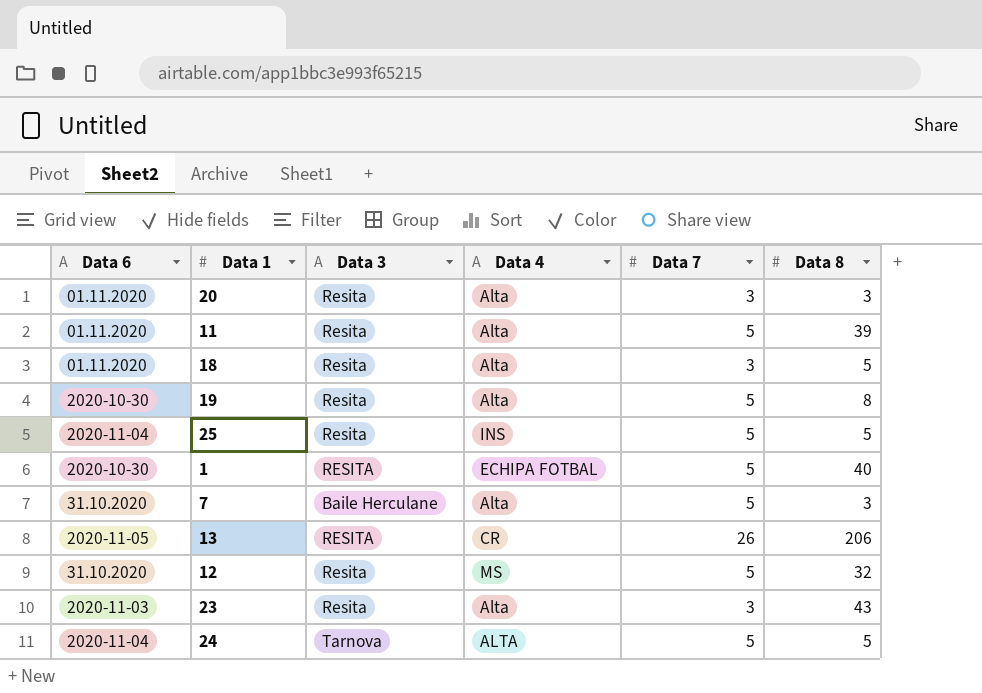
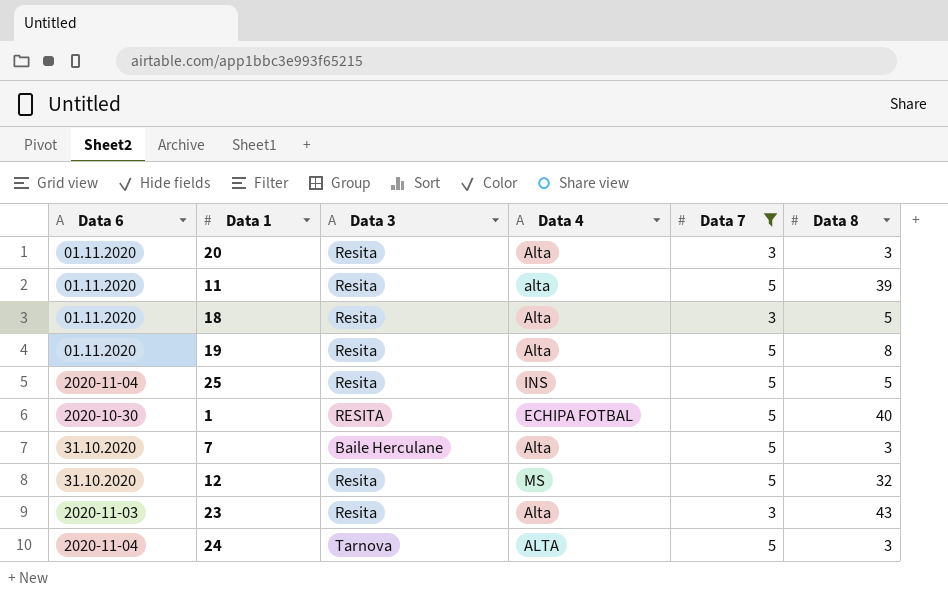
filter: none -> Data 7 != 26
11 | Data 4: Alta -> alta
19 | Data 6: 2020-10-30 -> 01.11.2020
24 | Data 8: 5 -> 3

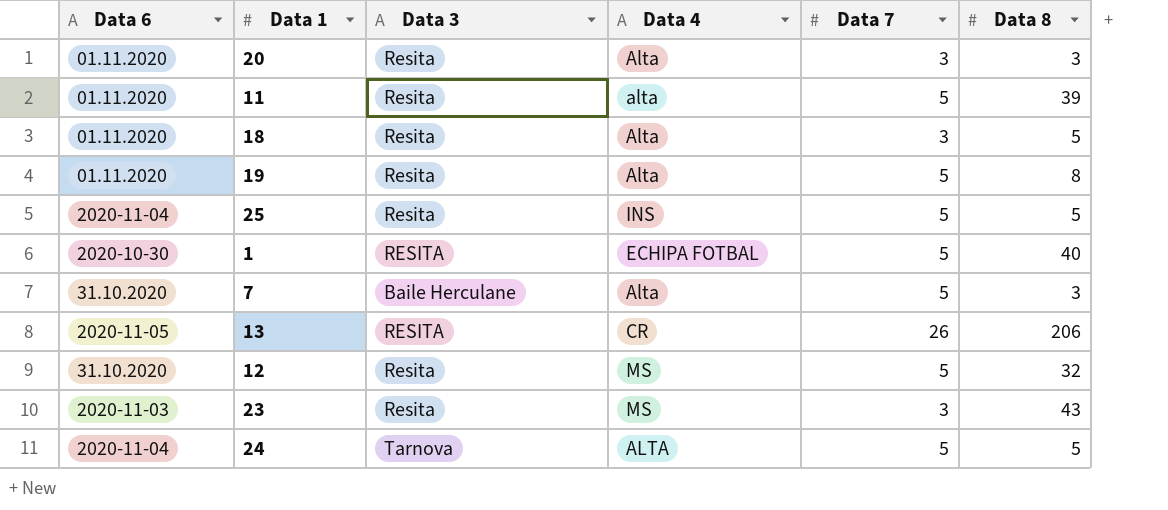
filter: Data 7 != 26 -> none
23 | Data 4: Alta -> MS
24 | Data 8: 3 -> 5

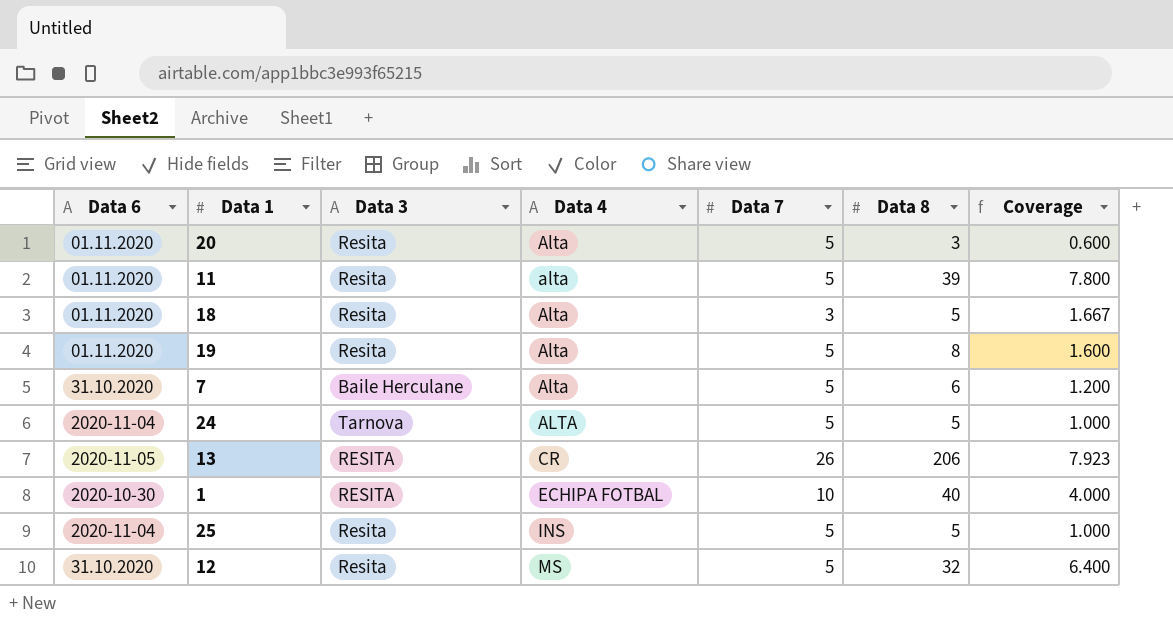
row order: none -> Data 4 ascending
column Coverage | formula: none -> [Data 8] / [Data 7]
row 23: 2020-11-03 | Resita | MS | 3 | 43 -> none
20 | Data 7: 3 -> 5
7 | Data 8: 3 -> 6
1 | Data 7: 5 -> 10

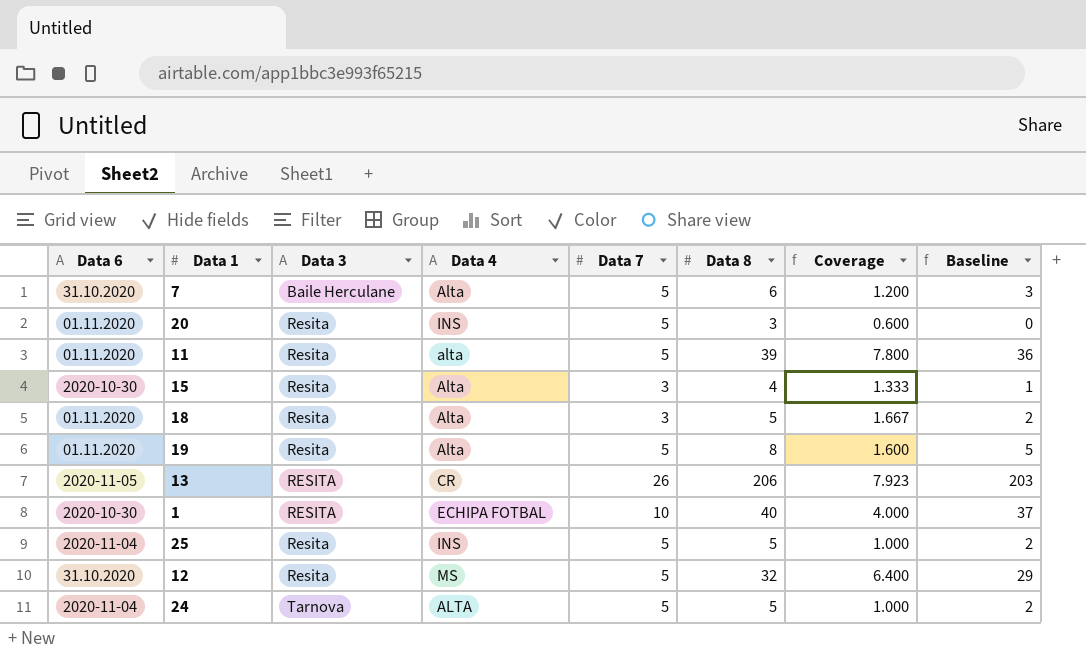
row order: Data 4 ascending -> Data 3 ascending
column Baseline | formula: none -> [Data 8] - 3
20 | Data 4: Alta -> INS
row 15: none -> 2020-10-30 | Resita | Alta | 3 | 4 | 1.333 | 1

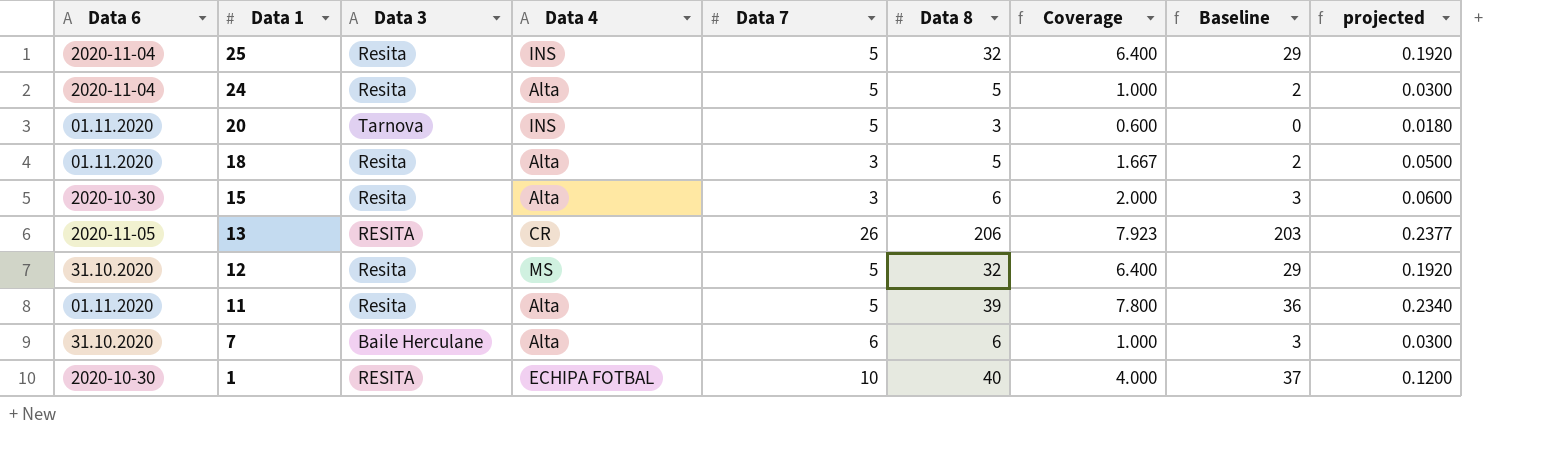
row order: Data 3 ascending -> Data 1 descending
column projected | formula: none -> [Coverage] * 0.03
row 19: 01.11.2020 | Resita | Alta | 5 | 8 | 1.600 | 5 -> none
25 | Data 8: 5 -> 32
25 | Coverage: 1.000 -> 6.400
25 | Baseline: 2 -> 29
24 | Data 3: Tarnova -> Resita
24 | Data 4: ALTA -> Alta
20 | Data 3: Resita -> Tarnova
15 | Data 8: 4 -> 6
15 | Coverage: 1.333 -> 2.000
15 | Baseline: 1 -> 3
11 | Data 4: alta -> Alta
7 | Data 7: 5 -> 6
7 | Coverage: 1.200 -> 1.000

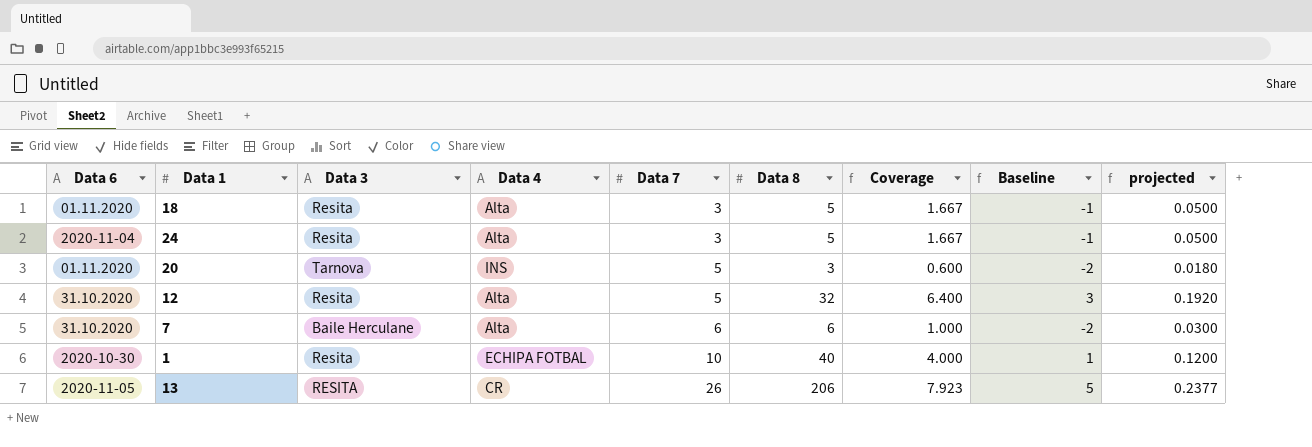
row order: Data 1 descending -> Data 7 ascending
column Baseline | formula: [Data 8] - 3 -> [Coverage] - 3
row 25: 2020-11-04 | Resita | INS | 5 | 32 | 6.400 | 29 | 0.1920 -> none
row 15: 2020-10-30 | Resita | Alta | 3 | 6 | 2.000 | 3 | 0.0600 -> none
row 11: 01.11.2020 | Resita | Alta | 5 | 39 | 7.800 | 36 | 0.2340 -> none
24 | Data 7: 5 -> 3
24 | Coverage: 1.000 -> 1.667
24 | projected: 0.0300 -> 0.0500
12 | Data 4: MS -> Alta
1 | Data 3: RESITA -> Resita

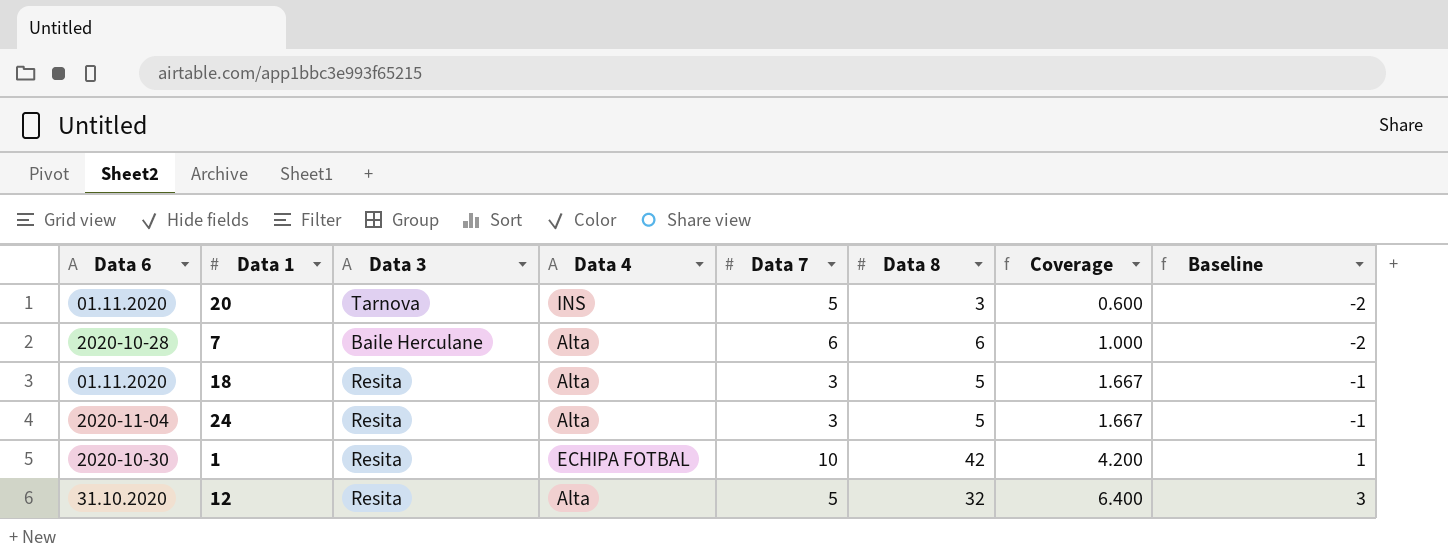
row order: Data 7 ascending -> Coverage ascending
column projected | formula: [Coverage] * 0.03 -> none
row 13: 2020-11-05 | RESITA | CR | 26 | 206 | 7.923 | 5 | 0.2377 -> none
7 | Data 6: 31.10.2020 -> 2020-10-28
1 | Data 8: 40 -> 42
1 | Coverage: 4.000 -> 4.200

